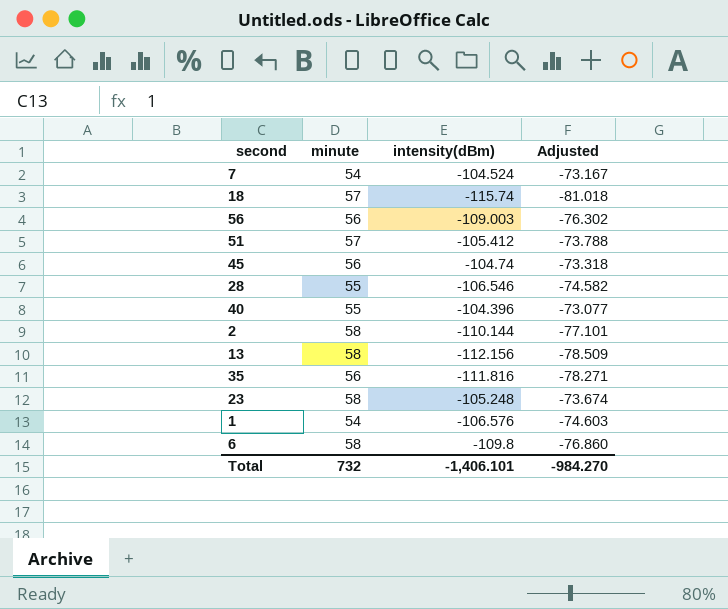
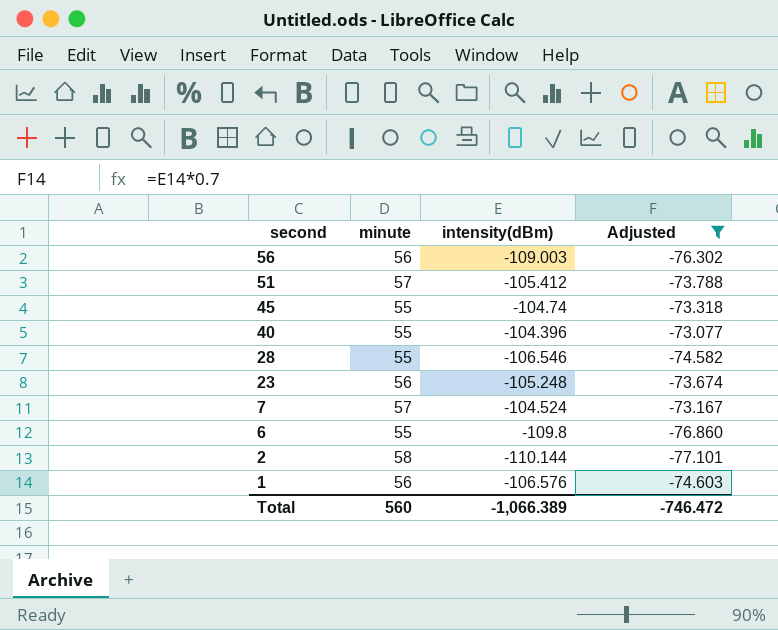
filter: none -> Adjusted >= -77.101
row order: none -> second descending
45 | minute: 56 -> 55
23 | minute: 58 -> 56
7 | minute: 54 -> 57
6 | minute: 58 -> 55
1 | minute: 54 -> 56
Total | minute: 732 -> 560
Total | intensity(dBm): -1,406.101 -> -1,066.389
Total | Adjusted: -984.270 -> -746.472

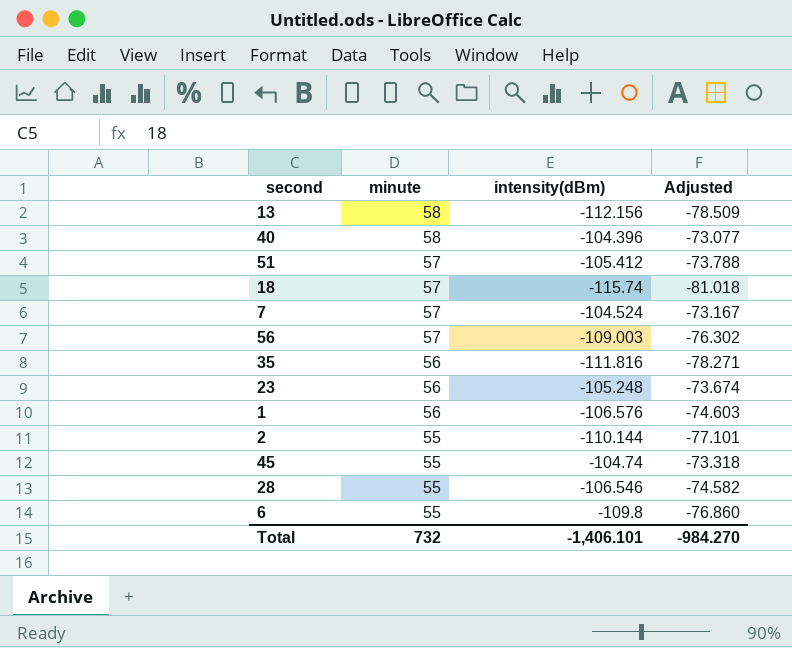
filter: Adjusted >= -77.101 -> none
row order: second descending -> minute descending
40 | minute: 55 -> 58
56 | minute: 56 -> 57
2 | minute: 58 -> 55
Total | minute: 560 -> 732
Total | intensity(dBm): -1,066.389 -> -1,406.101
Total | Adjusted: -746.472 -> -984.270

